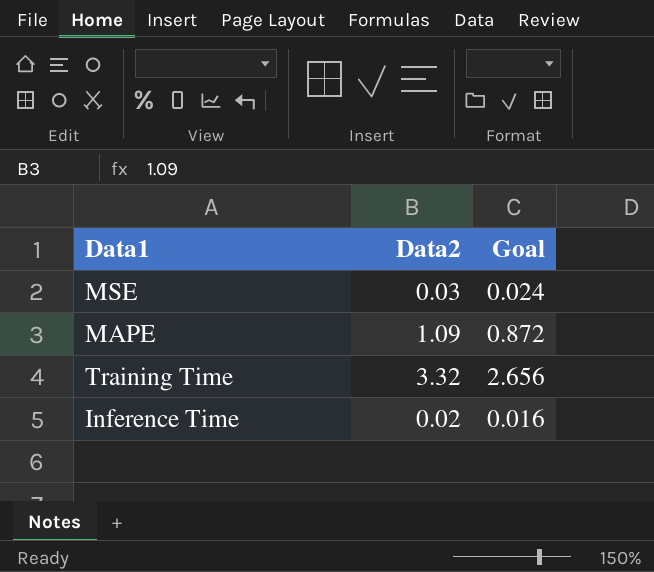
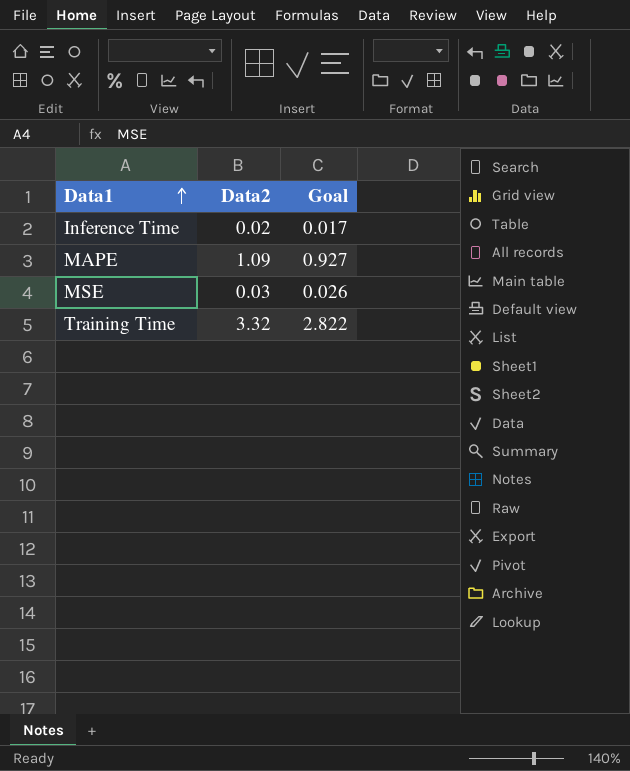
row order: none -> Data1 ascending
column Goal | formula: [Data2] * 0.8 -> [Data2] * 0.85

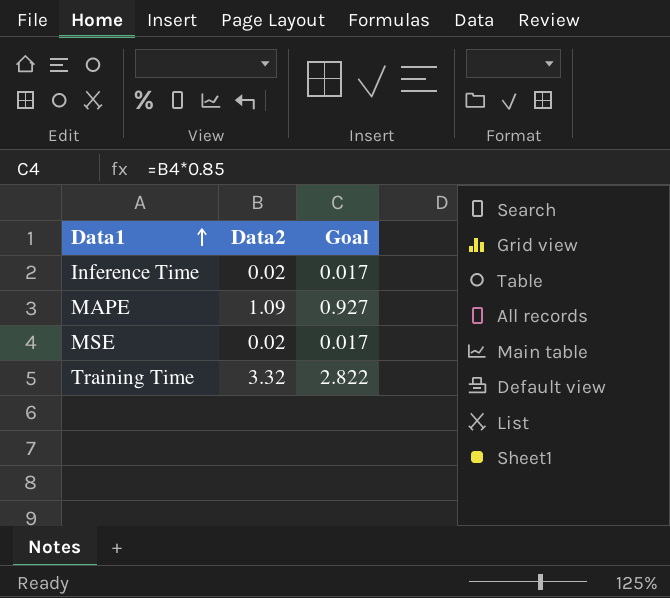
MSE | Data2: 0.03 -> 0.02
MSE | Goal: 0.026 -> 0.017

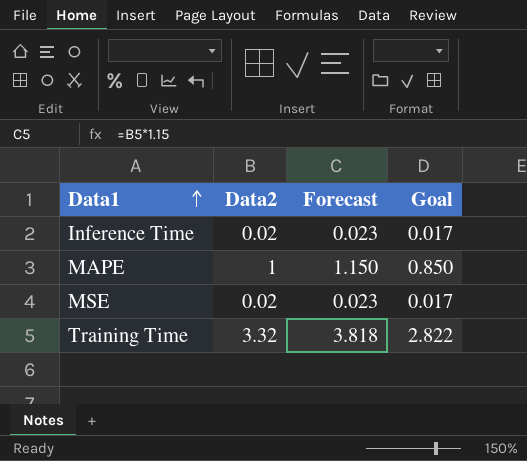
column Forecast | formula: none -> [Data2] * 1.15
MAPE | Data2: 1.09 -> 1
MAPE | Goal: 0.927 -> 0.850

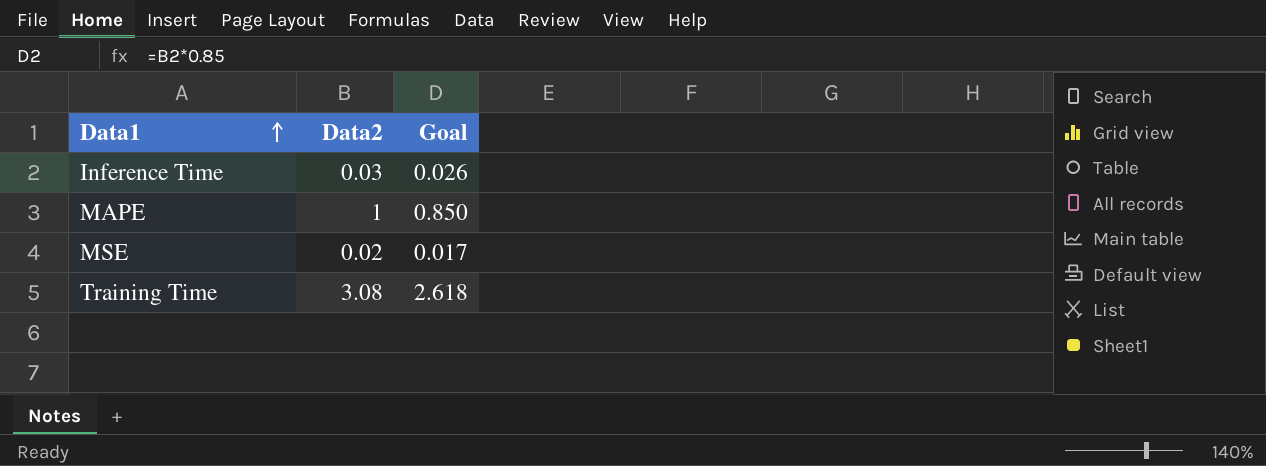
column Forecast | formula: [Data2] * 1.15 -> none
Inference Time | Data2: 0.02 -> 0.03
Inference Time | Goal: 0.017 -> 0.026
Training Time | Data2: 3.32 -> 3.08
Training Time | Goal: 2.822 -> 2.618

